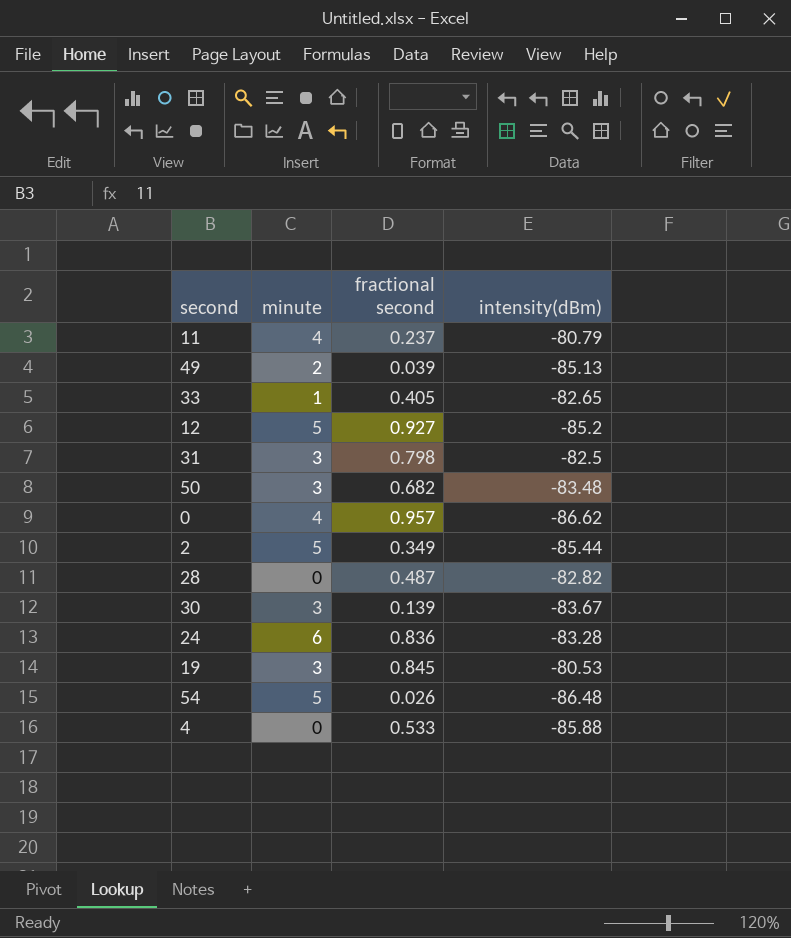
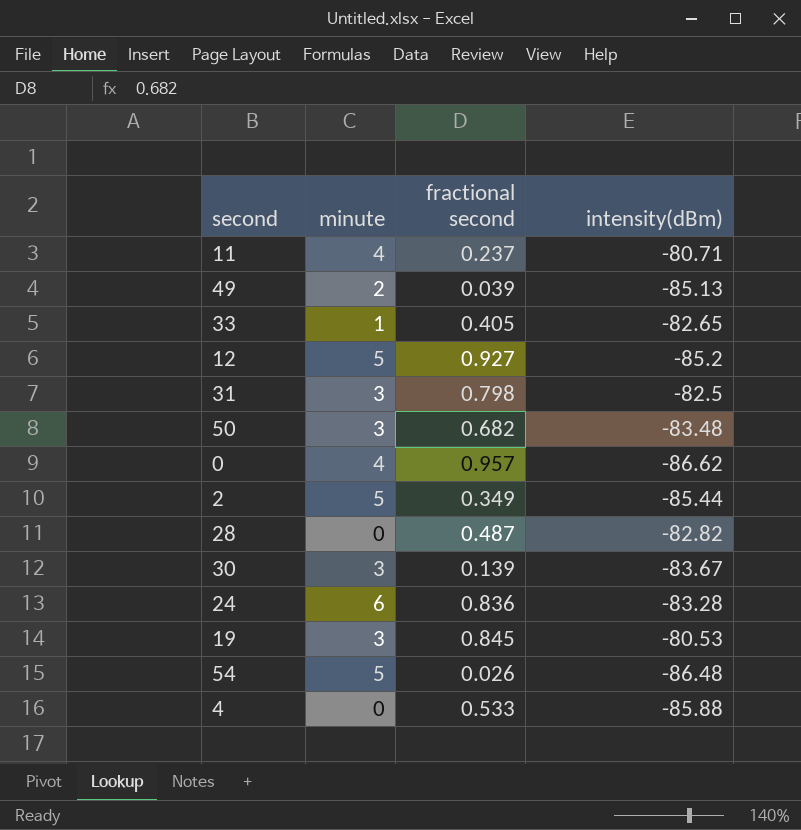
11 | intensity(dBm): -80.79 -> -80.71

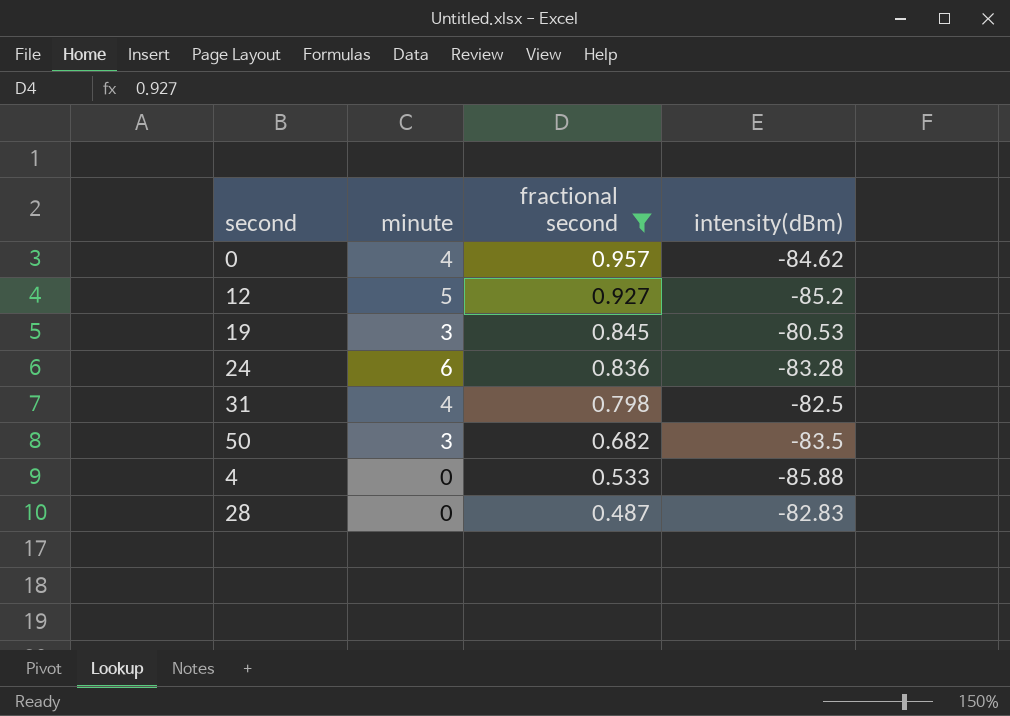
filter: none -> fractional second >= 0.487
row order: none -> fractional second descending
0 | intensity(dBm): -86.62 -> -84.62
31 | minute: 3 -> 4
50 | intensity(dBm): -83.48 -> -83.5
28 | intensity(dBm): -82.82 -> -82.83

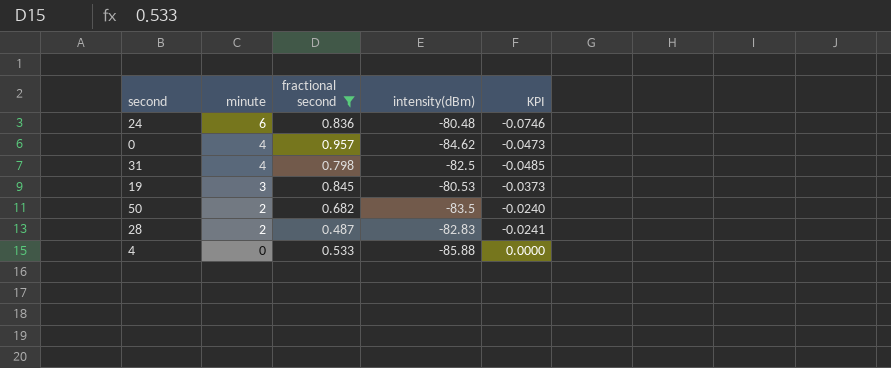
row order: fractional second descending -> minute descending
column KPI | formula: none -> [minute] / [intensity(dBm)]
row 12: 5 | 0.927 | -85.2 -> none
24 | intensity(dBm): -83.28 -> -80.48
50 | minute: 3 -> 2
28 | minute: 0 -> 2

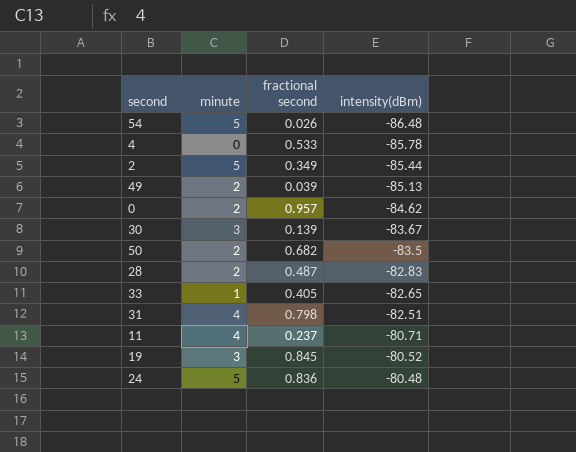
filter: fractional second >= 0.487 -> none
row order: minute descending -> intensity(dBm) ascending
column KPI | formula: [minute] / [intensity(dBm)] -> none
4 | intensity(dBm): -85.88 -> -85.78
0 | minute: 4 -> 2
31 | intensity(dBm): -82.5 -> -82.51
19 | intensity(dBm): -80.53 -> -80.52
24 | minute: 6 -> 5

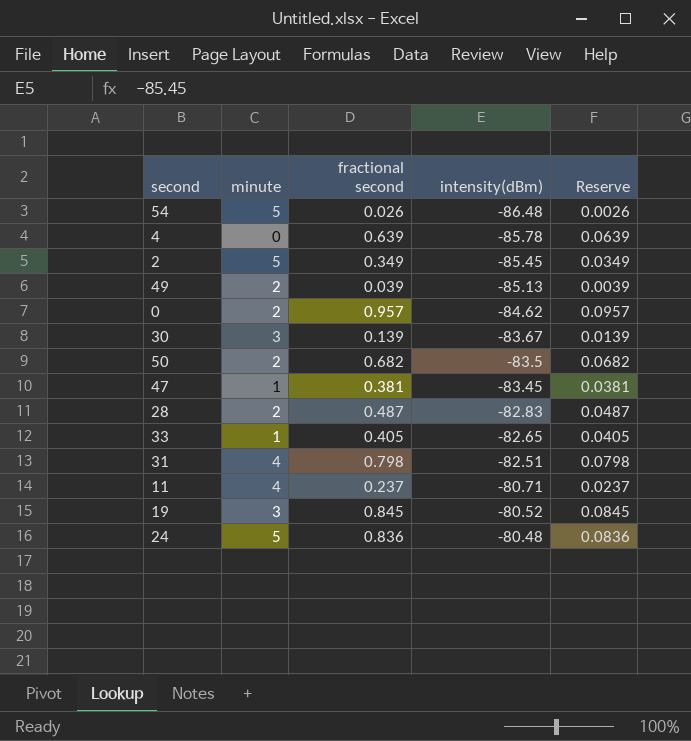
column Reserve | formula: none -> [fractional second] * 0.1
4 | fractional second: 0.533 -> 0.639
2 | intensity(dBm): -85.44 -> -85.45
row 47: none -> 1 | 0.381 | -83.45 | 0.0381

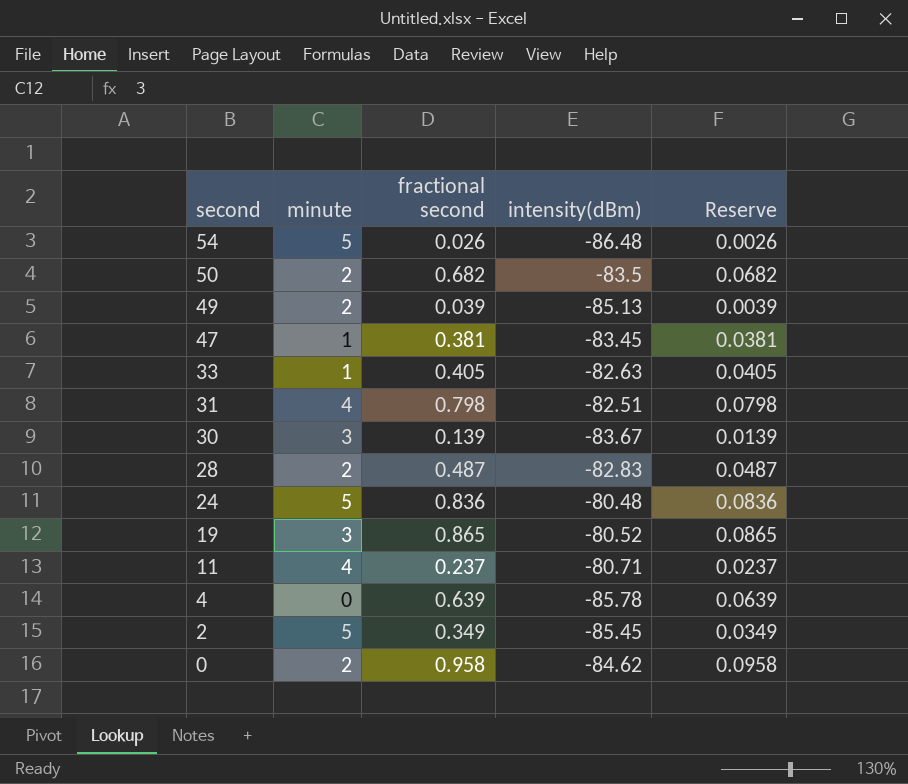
row order: intensity(dBm) ascending -> second descending
33 | intensity(dBm): -82.65 -> -82.63
19 | fractional second: 0.845 -> 0.865
19 | Reserve: 0.0845 -> 0.0865
0 | fractional second: 0.957 -> 0.958
0 | Reserve: 0.0957 -> 0.0958

